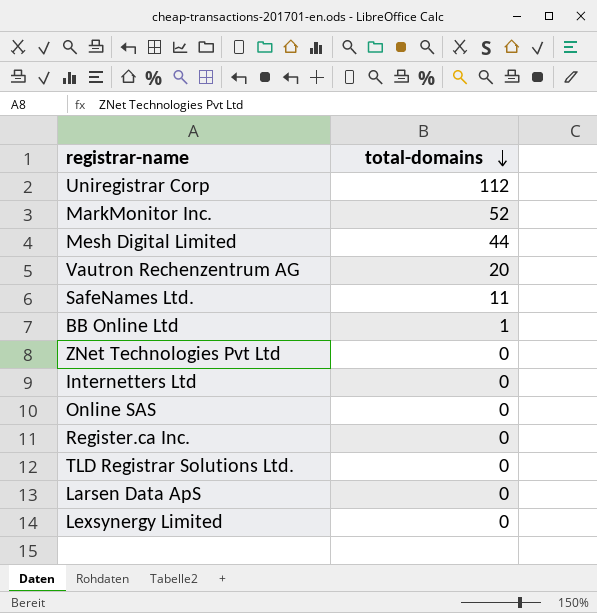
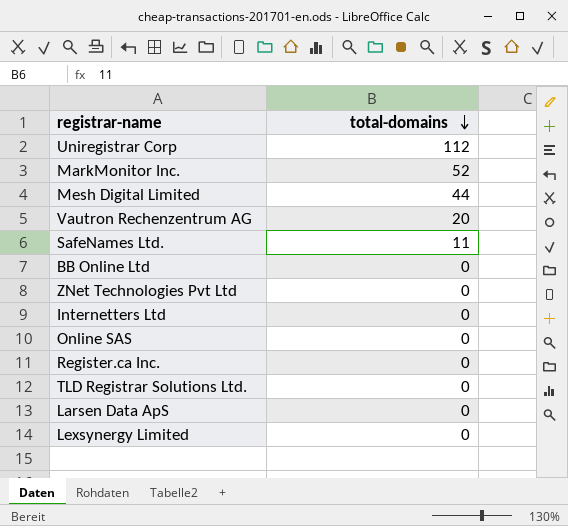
BB Online Ltd | total-domains: 1 -> 0

